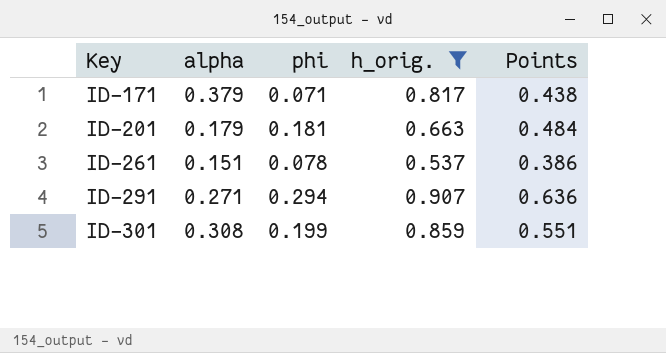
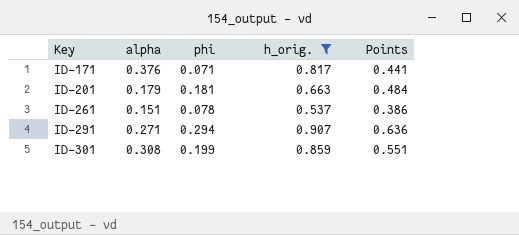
ID-171 | alpha: 0.379 -> 0.376
ID-171 | Points: 0.438 -> 0.441

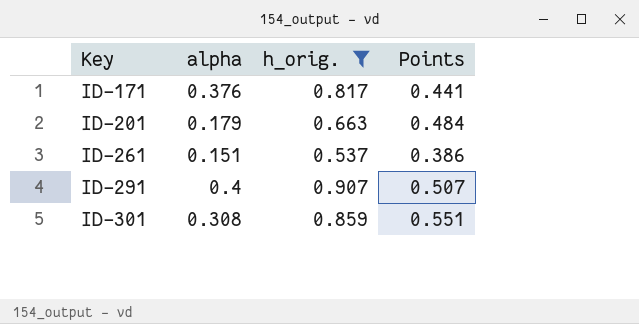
column phi | position: 3 -> none
ID-291 | alpha: 0.271 -> 0.4
ID-291 | Points: 0.636 -> 0.507

